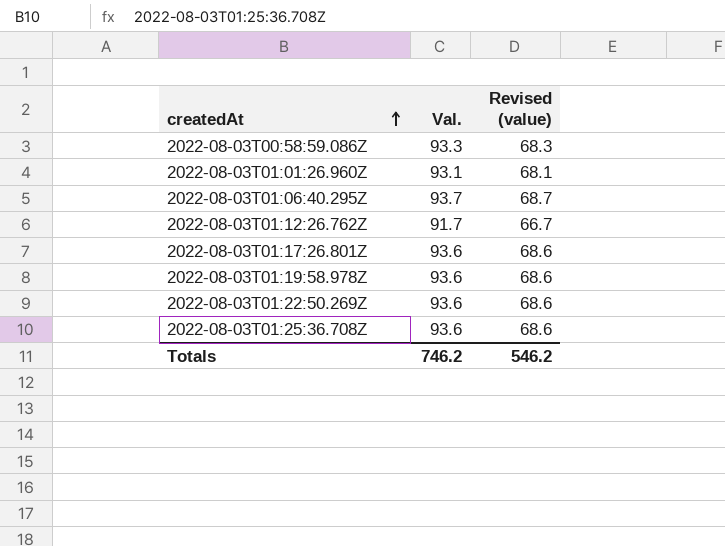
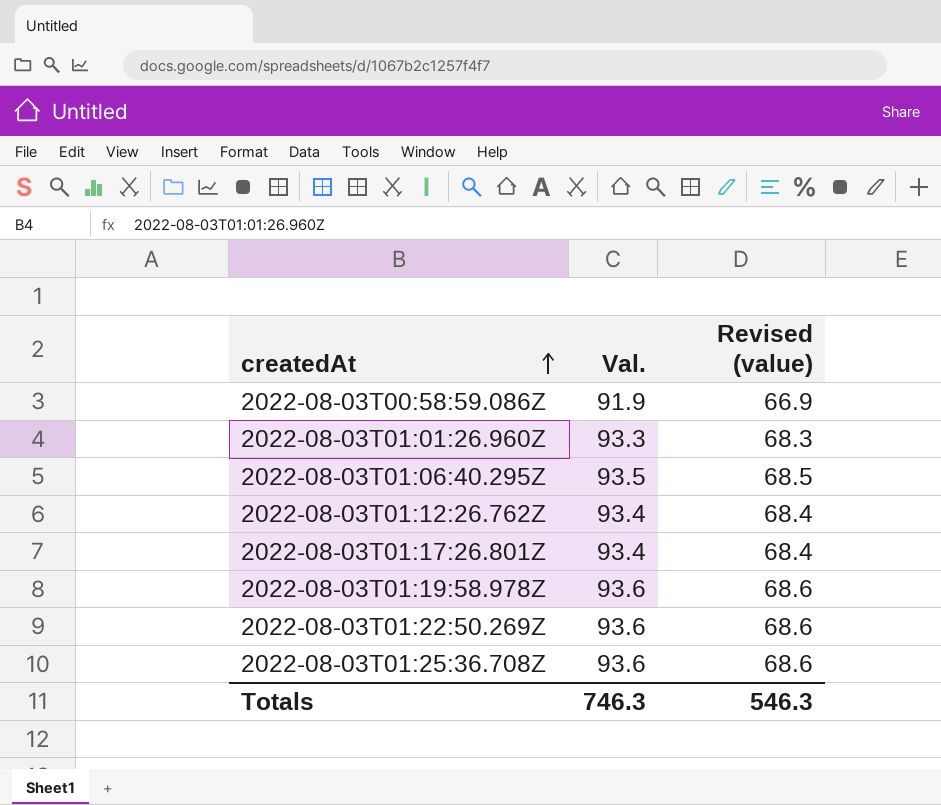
2022-08-03T00:58:59.086Z | Val.: 93.3 -> 91.9
2022-08-03T00:58:59.086Z | Revised (value): 68.3 -> 66.9
2022-08-03T01:01:26.960Z | Val.: 93.1 -> 93.3
2022-08-03T01:01:26.960Z | Revised (value): 68.1 -> 68.3
2022-08-03T01:06:40.295Z | Val.: 93.7 -> 93.5
2022-08-03T01:06:40.295Z | Revised (value): 68.7 -> 68.5
2022-08-03T01:12:26.762Z | Val.: 91.7 -> 93.4
2022-08-03T01:12:26.762Z | Revised (value): 66.7 -> 68.4
2022-08-03T01:17:26.801Z | Val.: 93.6 -> 93.4
2022-08-03T01:17:26.801Z | Revised (value): 68.6 -> 68.4
Totals | Val.: 746.2 -> 746.3
Totals | Revised (value): 546.2 -> 546.3

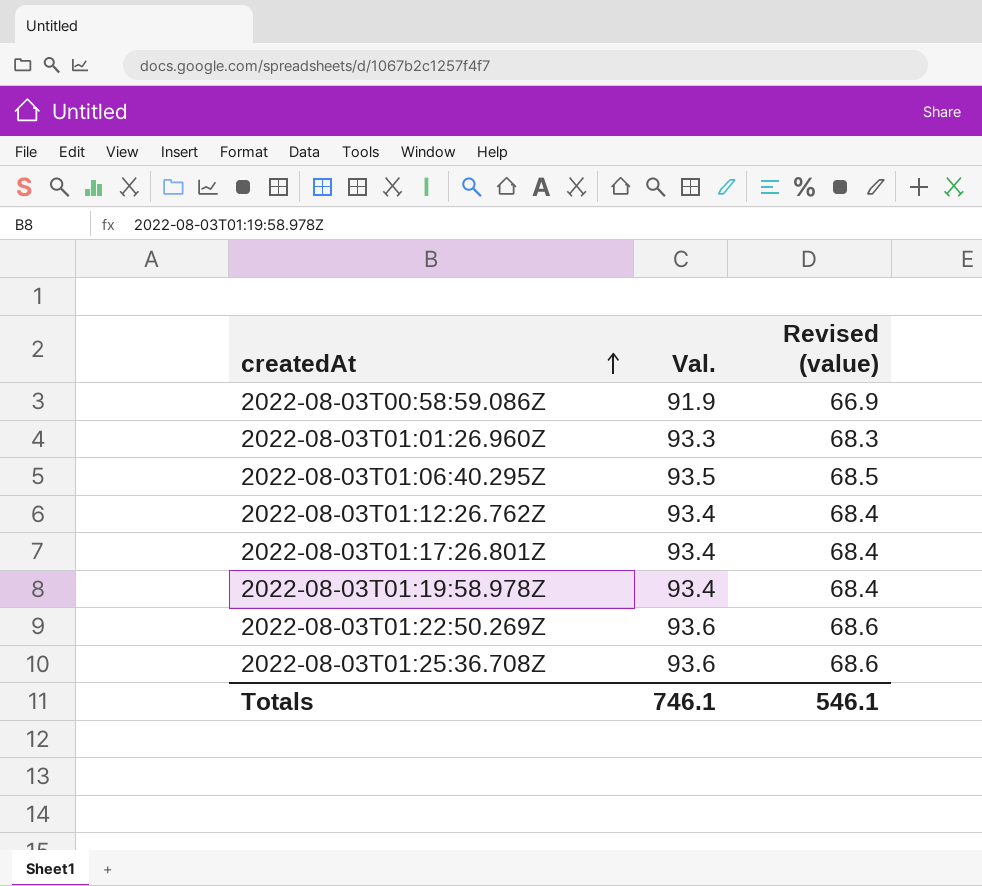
2022-08-03T01:19:58.978Z | Val.: 93.6 -> 93.4
2022-08-03T01:19:58.978Z | Revised (value): 68.6 -> 68.4
Totals | Val.: 746.3 -> 746.1
Totals | Revised (value): 546.3 -> 546.1

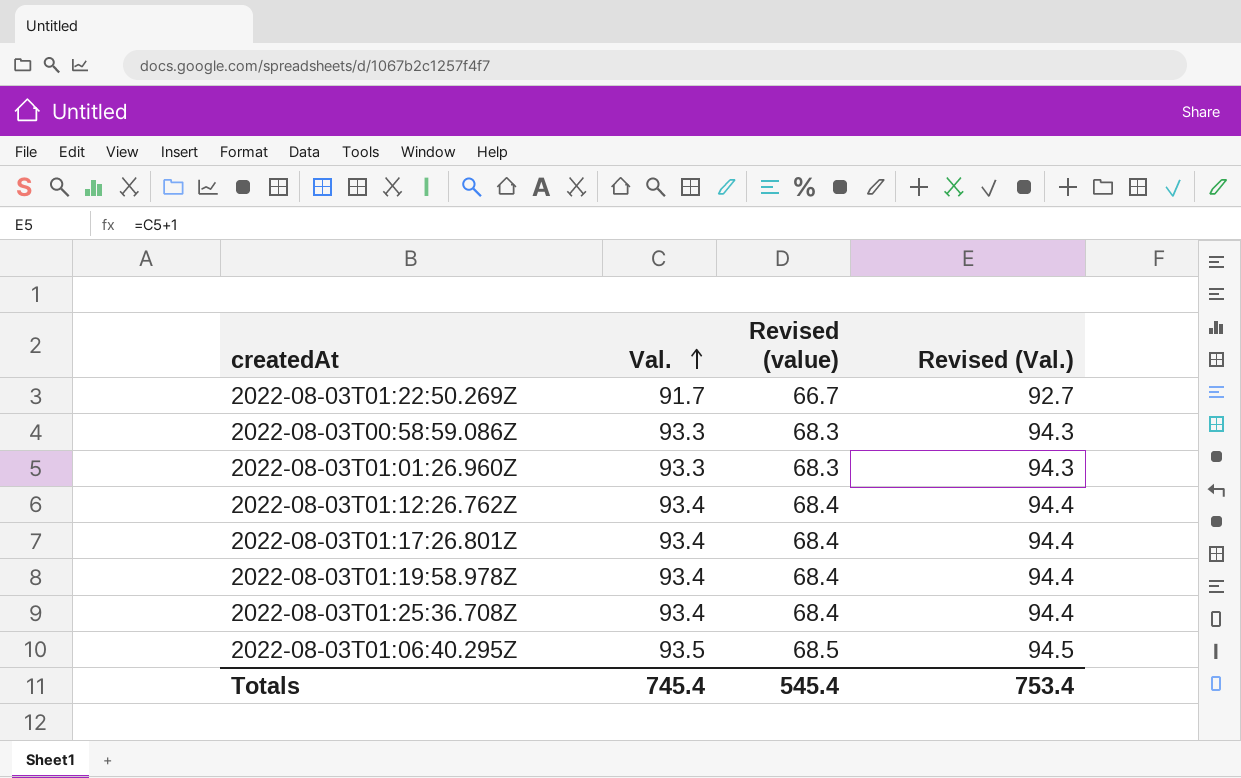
row order: createdAt ascending -> Val. ascending
column Revised (Val.) | formula: none -> [Val.] + 1
2022-08-03T01:22:50.269Z | Val.: 93.6 -> 91.7
2022-08-03T01:22:50.269Z | Revised (value): 68.6 -> 66.7
2022-08-03T00:58:59.086Z | Val.: 91.9 -> 93.3
2022-08-03T00:58:59.086Z | Revised (value): 66.9 -> 68.3
2022-08-03T01:25:36.708Z | Val.: 93.6 -> 93.4
2022-08-03T01:25:36.708Z | Revised (value): 68.6 -> 68.4
Totals | Val.: 746.1 -> 745.4
Totals | Revised (value): 546.1 -> 545.4

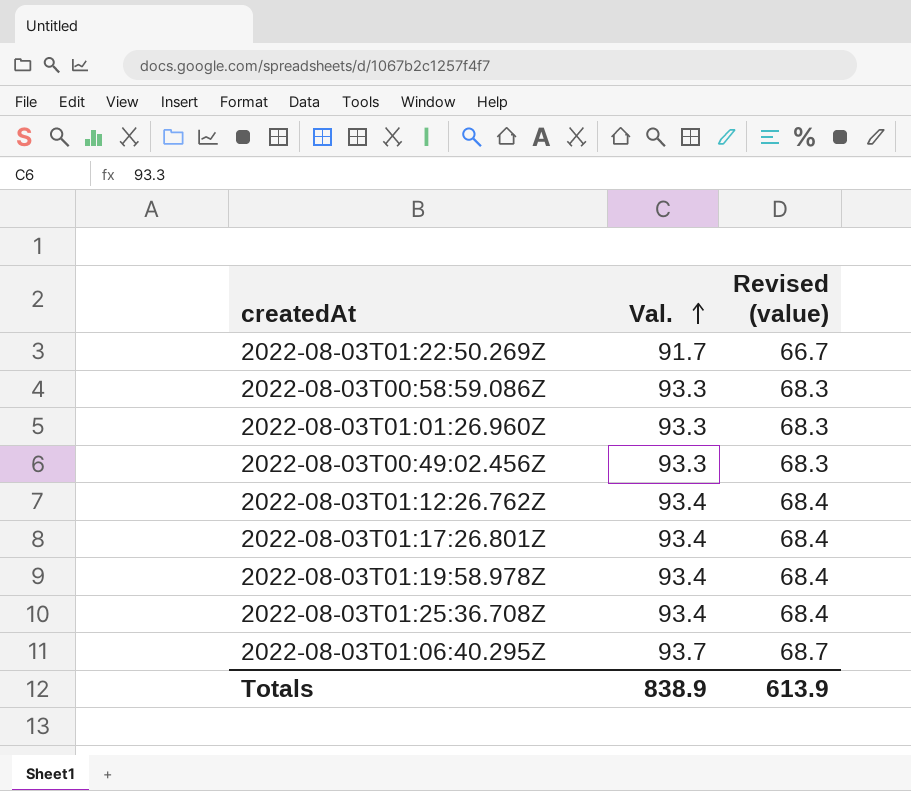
column Revised (Val.) | formula: [Val.] + 1 -> none
row 2022-08-03T00:49:02.456Z: none -> 93.3 | 68.3
2022-08-03T01:06:40.295Z | Val.: 93.5 -> 93.7
2022-08-03T01:06:40.295Z | Revised (value): 68.5 -> 68.7
Totals | Val.: 745.4 -> 838.9
Totals | Revised (value): 545.4 -> 613.9

